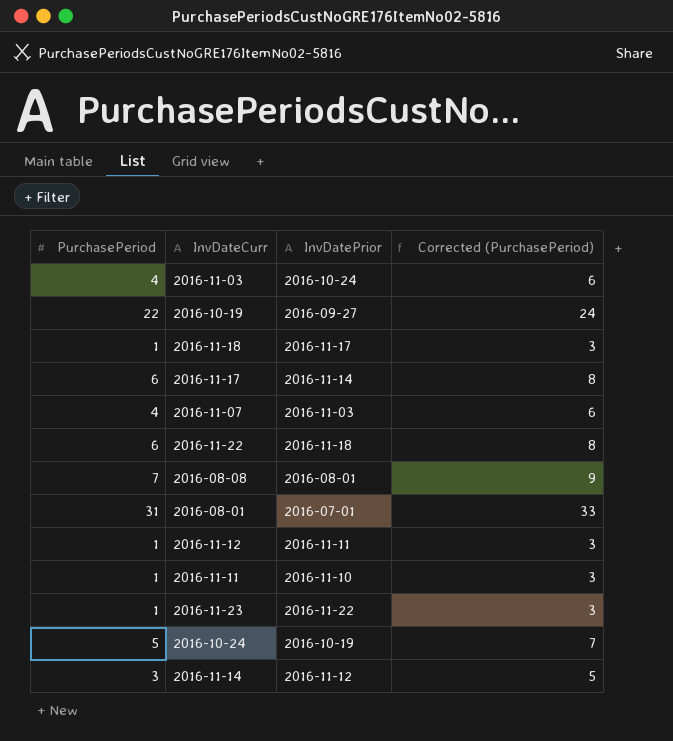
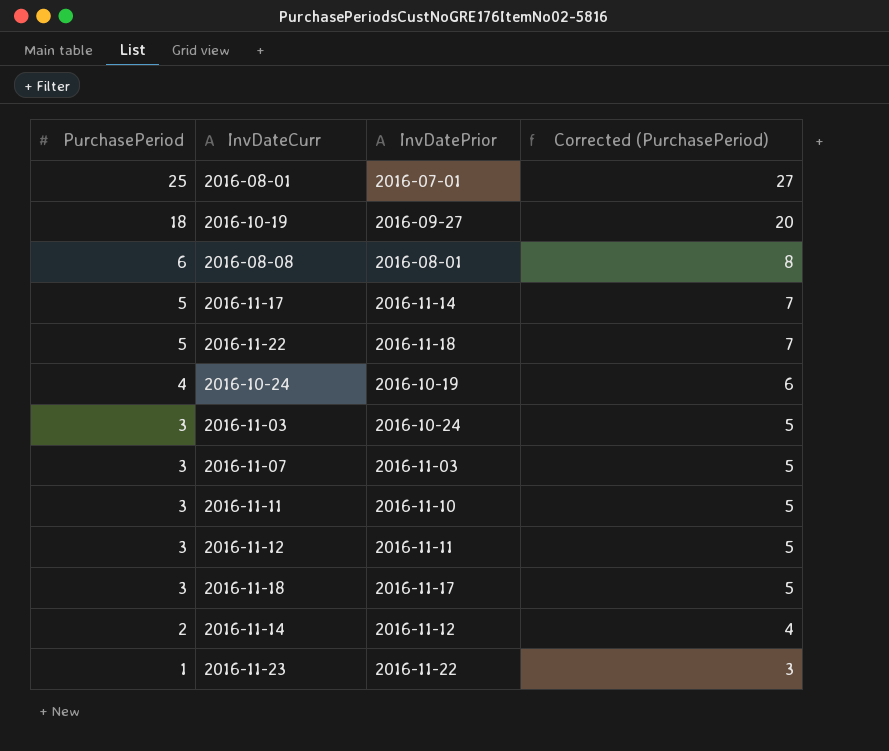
row order: none -> PurchasePeriod descending
2016-08-01 | PurchasePeriod: 31 -> 25
2016-08-01 | Corrected (PurchasePeriod): 33 -> 27
2016-10-19 | PurchasePeriod: 22 -> 18
2016-10-19 | Corrected (PurchasePeriod): 24 -> 20
2016-08-08 | PurchasePeriod: 7 -> 6
2016-08-08 | Corrected (PurchasePeriod): 9 -> 8
2016-11-17 | PurchasePeriod: 6 -> 5
2016-11-17 | Corrected (PurchasePeriod): 8 -> 7
2016-11-22 | PurchasePeriod: 6 -> 5
2016-11-22 | Corrected (PurchasePeriod): 8 -> 7
2016-10-24 | PurchasePeriod: 5 -> 4
2016-10-24 | Corrected (PurchasePeriod): 7 -> 6
2016-11-03 | PurchasePeriod: 4 -> 3
2016-11-03 | Corrected (PurchasePeriod): 6 -> 5
2016-11-07 | PurchasePeriod: 4 -> 3
2016-11-07 | Corrected (PurchasePeriod): 6 -> 5
2016-11-11 | PurchasePeriod: 1 -> 3
2016-11-11 | Corrected (PurchasePeriod): 3 -> 5
2016-11-12 | PurchasePeriod: 1 -> 3
2016-11-12 | Corrected (PurchasePeriod): 3 -> 5
2016-11-18 | PurchasePeriod: 1 -> 3
2016-11-18 | Corrected (PurchasePeriod): 3 -> 5
2016-11-14 | PurchasePeriod: 3 -> 2
2016-11-14 | Corrected (PurchasePeriod): 5 -> 4

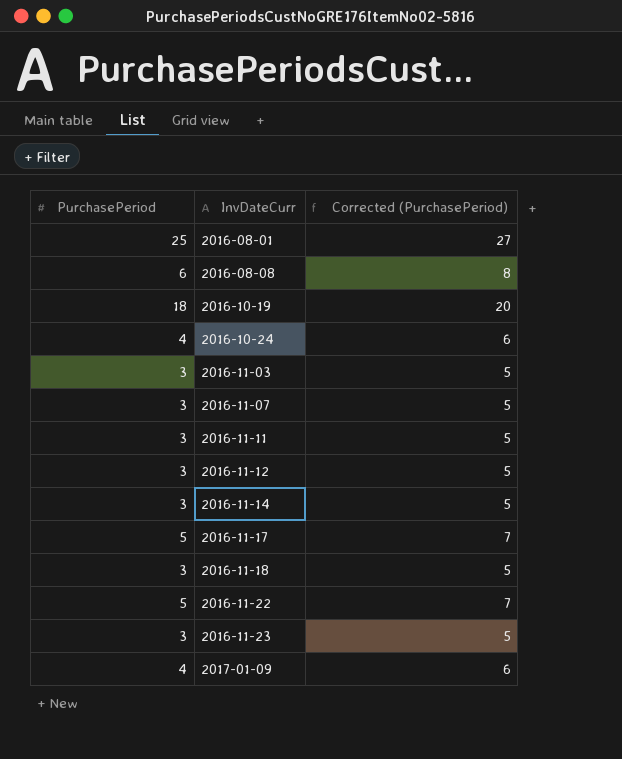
row order: PurchasePeriod descending -> InvDateCurr ascending
column InvDatePrior | position: 3 -> none
2016-11-14 | PurchasePeriod: 2 -> 3
2016-11-14 | Corrected (PurchasePeriod): 4 -> 5
2016-11-23 | PurchasePeriod: 1 -> 3
2016-11-23 | Corrected (PurchasePeriod): 3 -> 5
row 2017-01-09: none -> 4 | 6

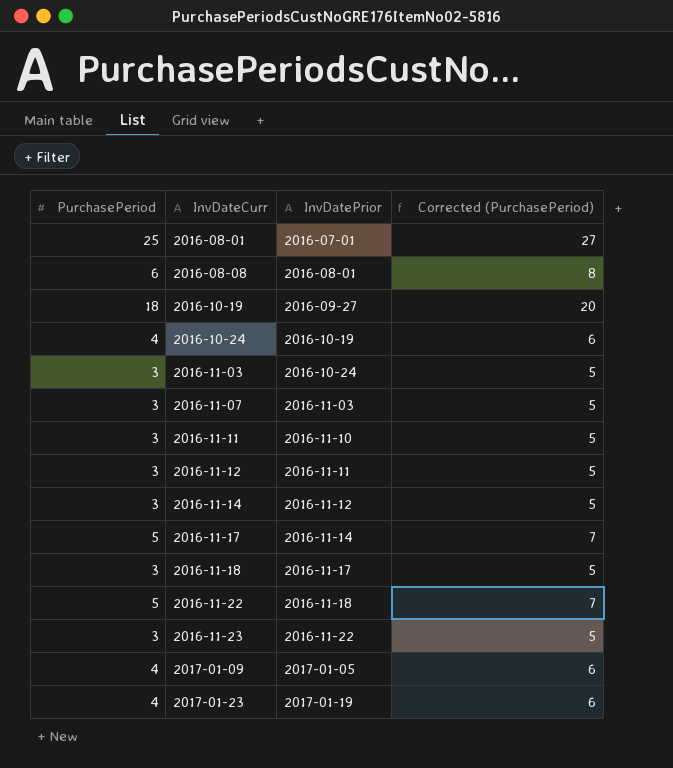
column InvDatePrior | position: none -> 3
row 2017-01-23: none -> 4 | 2017-01-19 | 6

